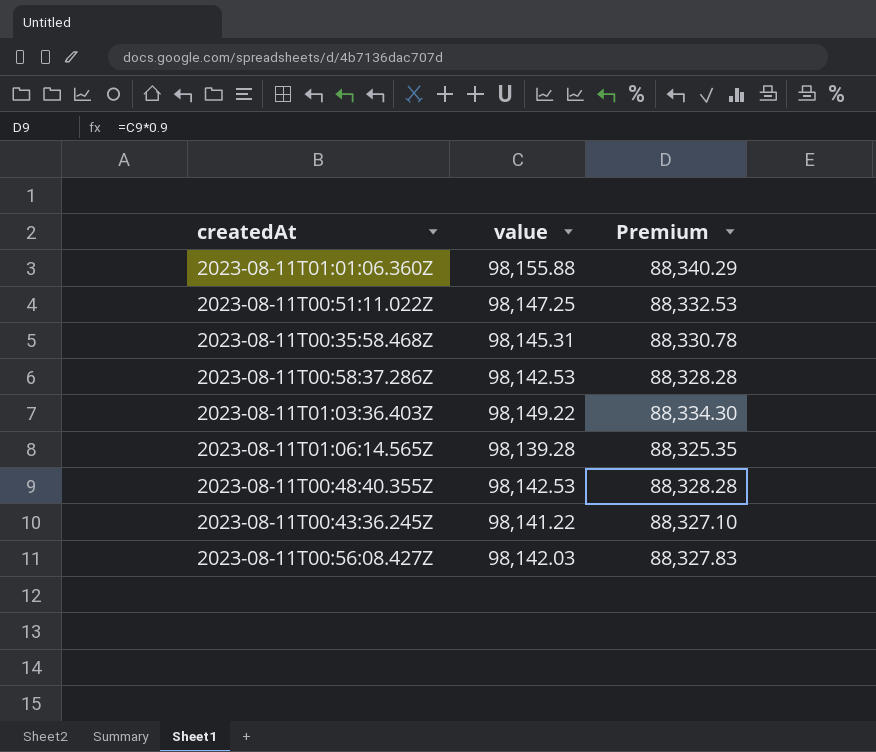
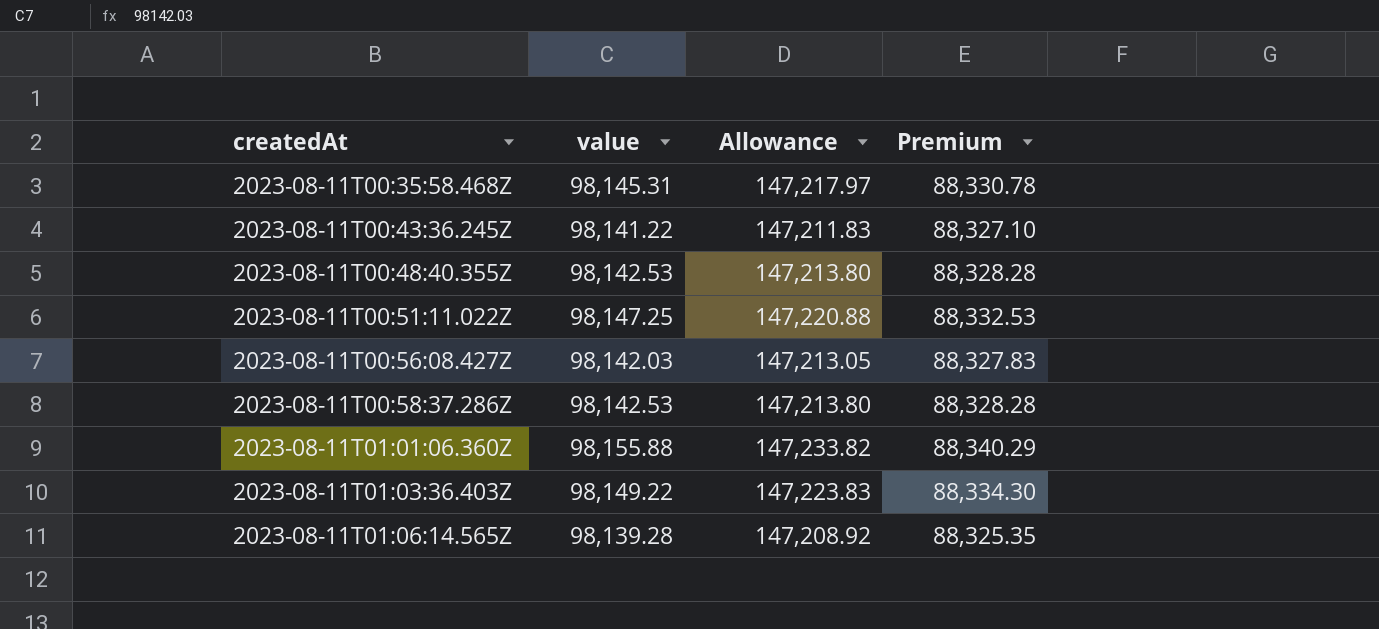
row order: none -> createdAt ascending
column Allowance | formula: none -> [value] * 1.5

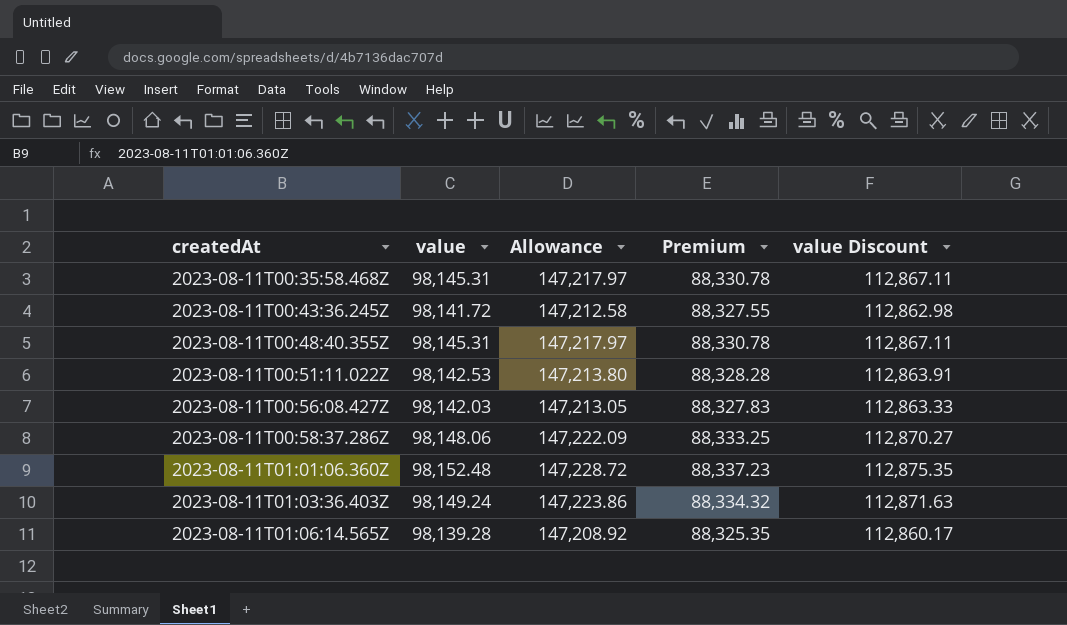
column value Discount | formula: none -> [value] * 1.15
2023-08-11T00:43:36.245Z | value: 98,141.22 -> 98,141.72
2023-08-11T00:43:36.245Z | Allowance: 147,211.83 -> 147,212.58
2023-08-11T00:43:36.245Z | Premium: 88,327.10 -> 88,327.55
2023-08-11T00:48:40.355Z | value: 98,142.53 -> 98,145.31
2023-08-11T00:48:40.355Z | Allowance: 147,213.80 -> 147,217.97
2023-08-11T00:48:40.355Z | Premium: 88,328.28 -> 88,330.78
2023-08-11T00:51:11.022Z | value: 98,147.25 -> 98,142.53
2023-08-11T00:51:11.022Z | Allowance: 147,220.88 -> 147,213.80
2023-08-11T00:51:11.022Z | Premium: 88,332.53 -> 88,328.28
2023-08-11T00:58:37.286Z | value: 98,142.53 -> 98,148.06
2023-08-11T00:58:37.286Z | Allowance: 147,213.80 -> 147,222.09
2023-08-11T00:58:37.286Z | Premium: 88,328.28 -> 88,333.25
2023-08-11T01:01:06.360Z | value: 98,155.88 -> 98,152.48
2023-08-11T01:01:06.360Z | Allowance: 147,233.82 -> 147,228.72
2023-08-11T01:01:06.360Z | Premium: 88,340.29 -> 88,337.23
2023-08-11T01:03:36.403Z | value: 98,149.22 -> 98,149.24
2023-08-11T01:03:36.403Z | Allowance: 147,223.83 -> 147,223.86
2023-08-11T01:03:36.403Z | Premium: 88,334.30 -> 88,334.32

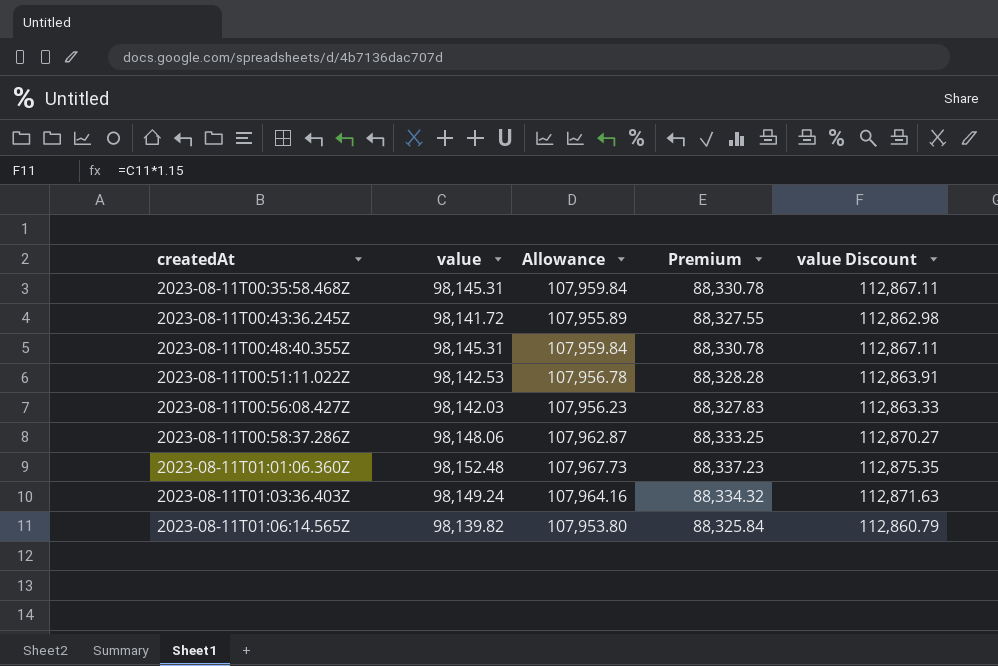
column Allowance | formula: [value] * 1.5 -> [value] * 1.1
2023-08-11T01:06:14.565Z | value: 98,139.28 -> 98,139.82
2023-08-11T01:06:14.565Z | Premium: 88,325.35 -> 88,325.84
2023-08-11T01:06:14.565Z | value Discount: 112,860.17 -> 112,860.79

